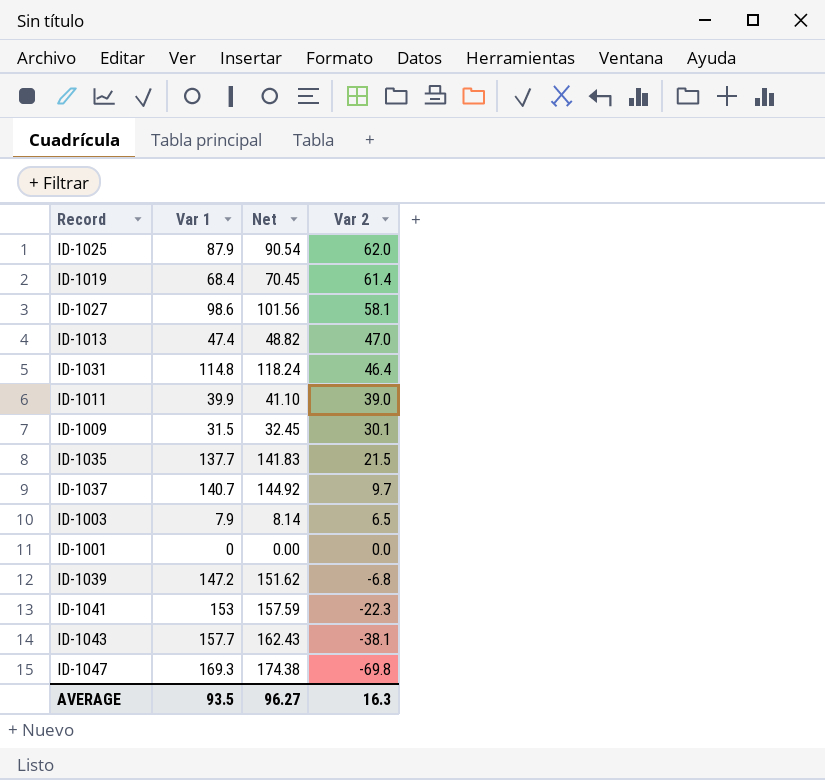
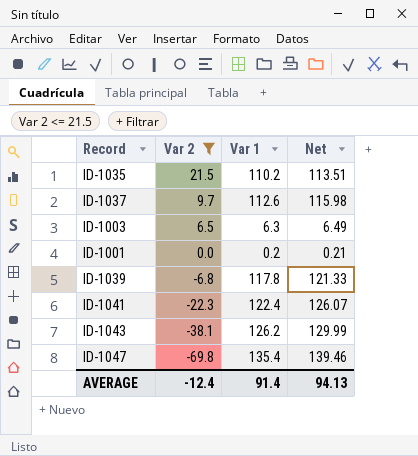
filter: none -> Var 2 <= 21.5
column Var 2 | position: 4 -> 2
ID-1035 | Var 1: 137.7 -> 110.2
ID-1035 | Net: 141.83 -> 113.51
ID-1037 | Var 1: 140.7 -> 112.6
ID-1037 | Net: 144.92 -> 115.98
ID-1003 | Var 1: 7.9 -> 6.3
ID-1003 | Net: 8.14 -> 6.49
ID-1001 | Var 1: 0 -> 0.2
ID-1001 | Net: 0.00 -> 0.21
ID-1039 | Var 1: 147.2 -> 117.8
ID-1039 | Net: 151.62 -> 121.33
ID-1041 | Var 1: 153 -> 122.4
ID-1041 | Net: 157.59 -> 126.07
ID-1043 | Var 1: 157.7 -> 126.2
ID-1043 | Net: 162.43 -> 129.99
ID-1047 | Var 1: 169.3 -> 135.4
ID-1047 | Net: 174.38 -> 139.46
AVERAGE | Var 2: 16.3 -> -12.4
AVERAGE | Var 1: 93.5 -> 91.4
AVERAGE | Net: 96.27 -> 94.13

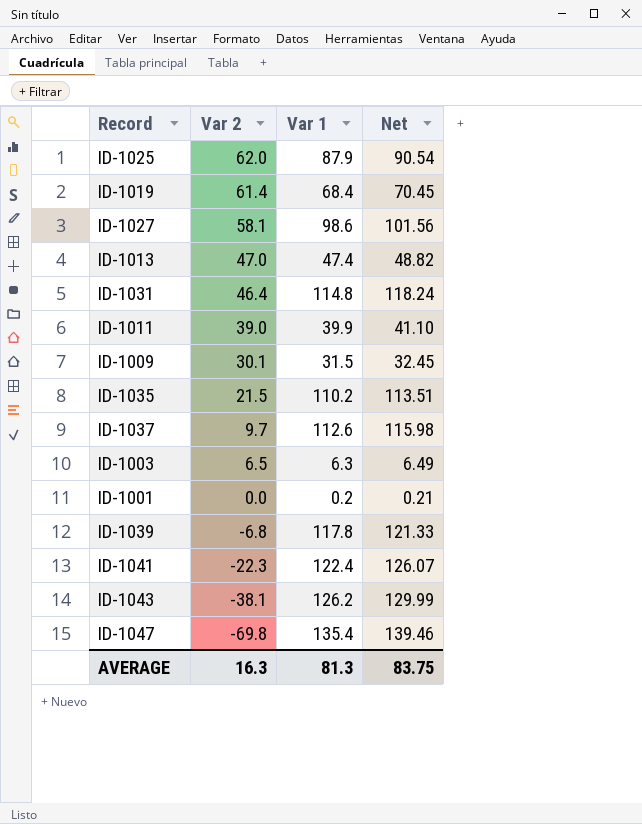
filter: Var 2 <= 21.5 -> none
AVERAGE | Var 2: -12.4 -> 16.3
AVERAGE | Var 1: 91.4 -> 81.3
AVERAGE | Net: 94.13 -> 83.75

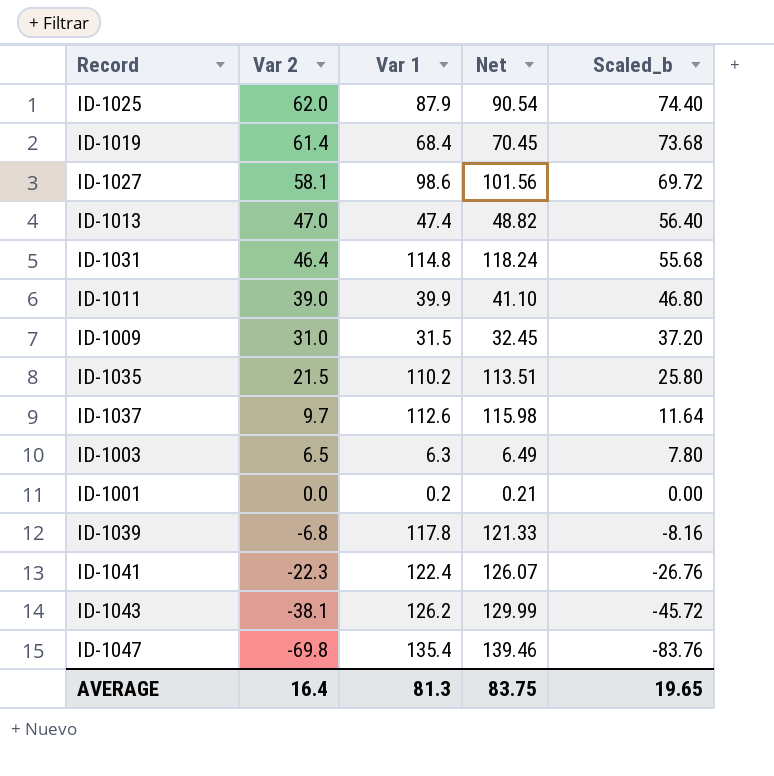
column Scaled_b | formula: none -> [Var 2] * 1.2
ID-1009 | Var 2: 30.1 -> 31.0
AVERAGE | Var 2: 16.3 -> 16.4

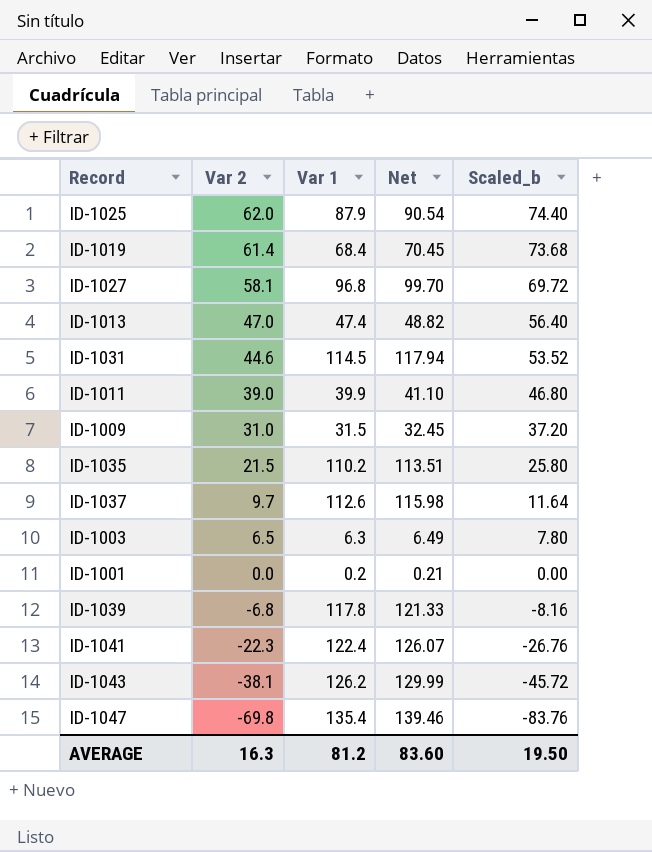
ID-1027 | Var 1: 98.6 -> 96.8
ID-1027 | Net: 101.56 -> 99.70
ID-1031 | Var 2: 46.4 -> 44.6
ID-1031 | Var 1: 114.8 -> 114.5
ID-1031 | Net: 118.24 -> 117.94
ID-1031 | Scaled_b: 55.68 -> 53.52
AVERAGE | Var 2: 16.4 -> 16.3
AVERAGE | Var 1: 81.3 -> 81.2
AVERAGE | Net: 83.75 -> 83.60
AVERAGE | Scaled_b: 19.65 -> 19.50

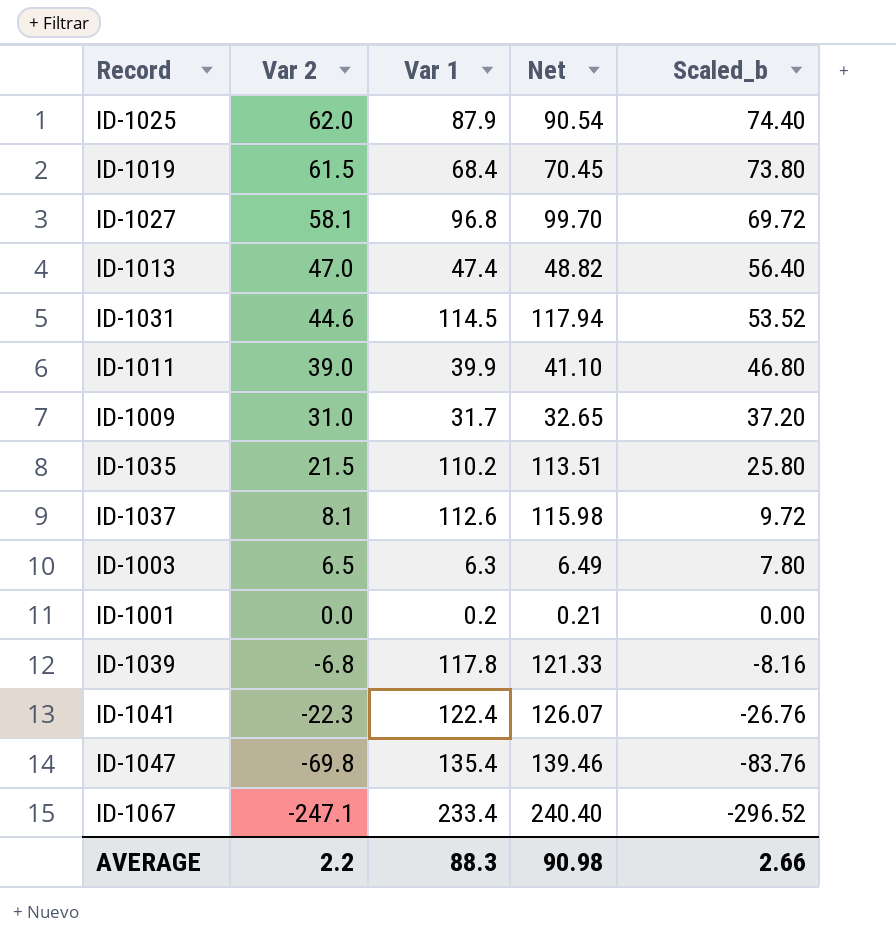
row ID-1043: -38.1 | 126.2 | 129.99 | -45.72 -> none
ID-1019 | Var 2: 61.4 -> 61.5
ID-1019 | Scaled_b: 73.68 -> 73.80
ID-1009 | Var 1: 31.5 -> 31.7
ID-1009 | Net: 32.45 -> 32.65
ID-1037 | Var 2: 9.7 -> 8.1
ID-1037 | Scaled_b: 11.64 -> 9.72
row ID-1067: none -> -247.1 | 233.4 | 240.40 | -296.52
AVERAGE | Var 2: 16.3 -> 2.2
AVERAGE | Var 1: 81.2 -> 88.3
AVERAGE | Net: 83.60 -> 90.98
AVERAGE | Scaled_b: 19.50 -> 2.66

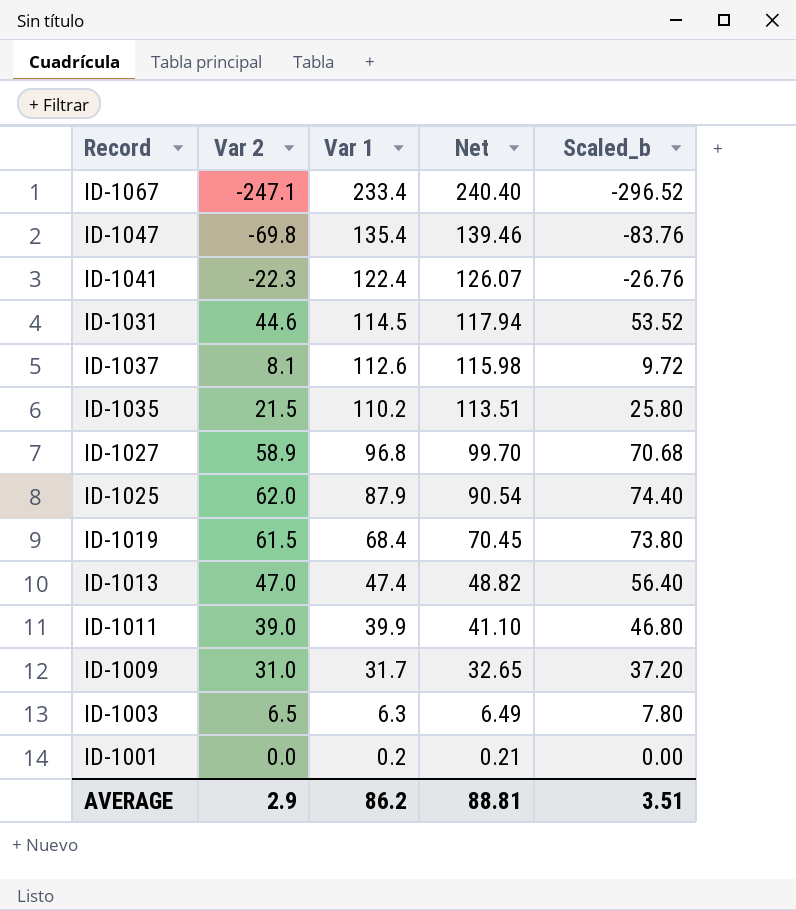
row order: Var 2 descending -> Var 1 descending
row ID-1039: -6.8 | 117.8 | 121.33 | -8.16 -> none
ID-1027 | Var 2: 58.1 -> 58.9
ID-1027 | Scaled_b: 69.72 -> 70.68
AVERAGE | Var 2: 2.2 -> 2.9
AVERAGE | Var 1: 88.3 -> 86.2
AVERAGE | Net: 90.98 -> 88.81
AVERAGE | Scaled_b: 2.66 -> 3.51

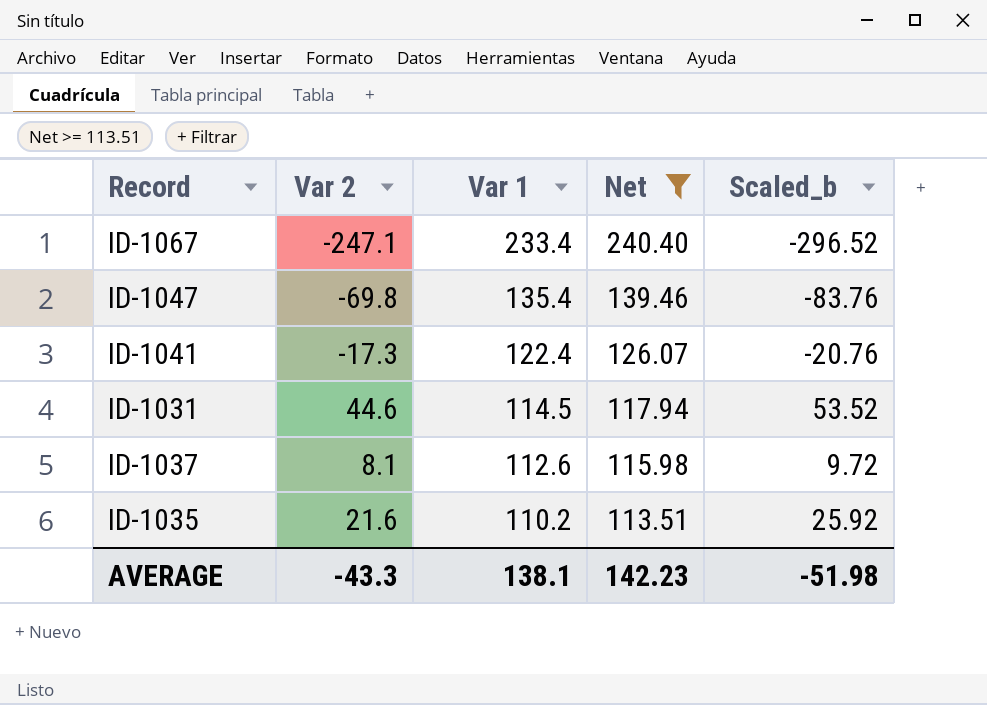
filter: none -> Net >= 113.51
ID-1041 | Var 2: -22.3 -> -17.3
ID-1041 | Scaled_b: -26.76 -> -20.76
ID-1035 | Var 2: 21.5 -> 21.6
ID-1035 | Scaled_b: 25.80 -> 25.92
AVERAGE | Var 2: 2.9 -> -43.3
AVERAGE | Var 1: 86.2 -> 138.1
AVERAGE | Net: 88.81 -> 142.23
AVERAGE | Scaled_b: 3.51 -> -51.98

